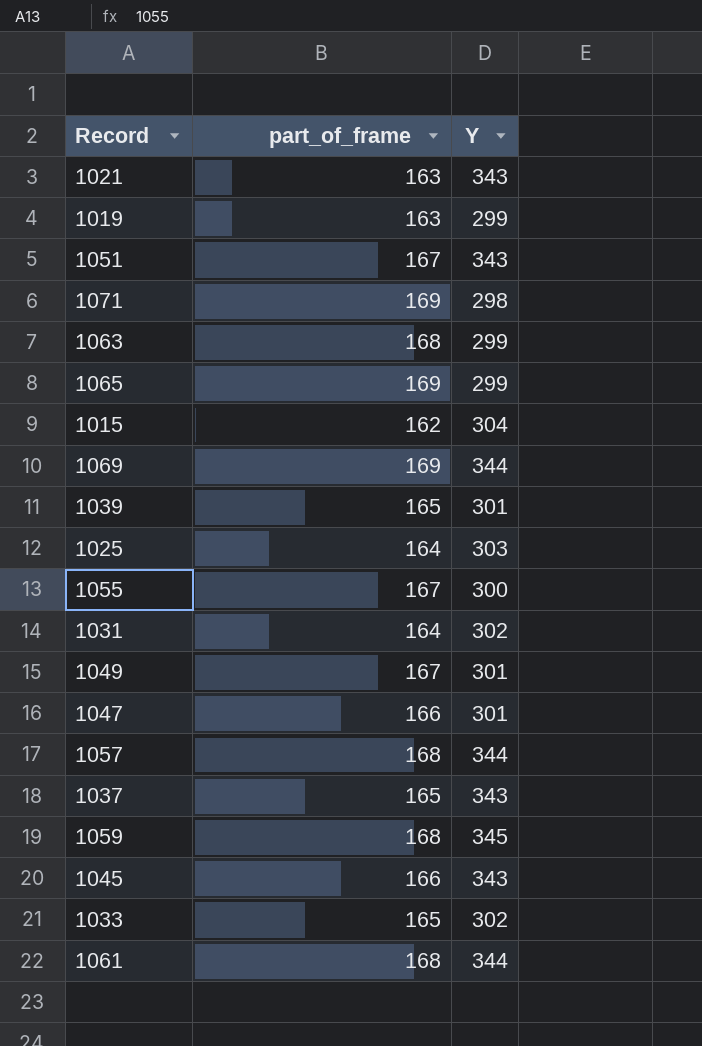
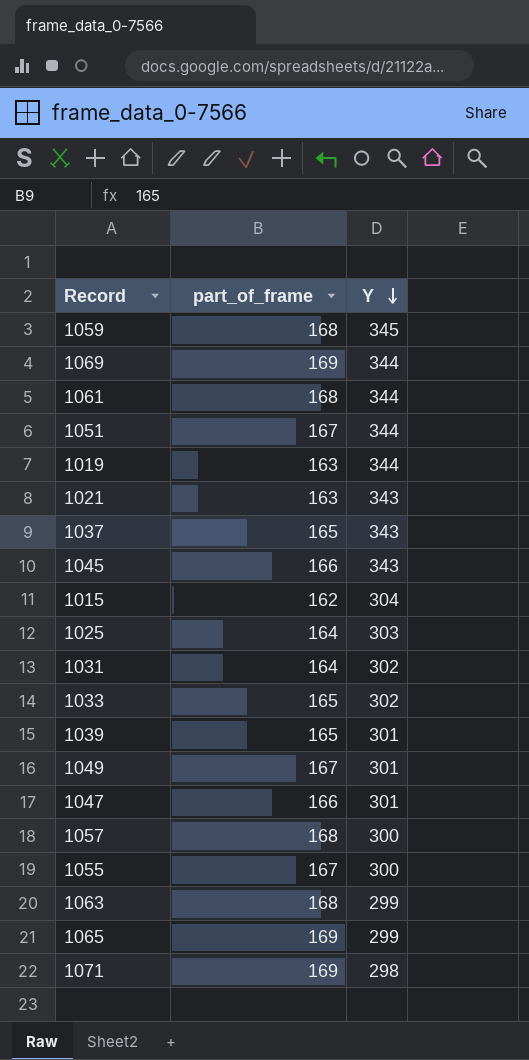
row order: none -> Y descending
1051 | Y: 343 -> 344
1019 | Y: 299 -> 344
1057 | Y: 344 -> 300

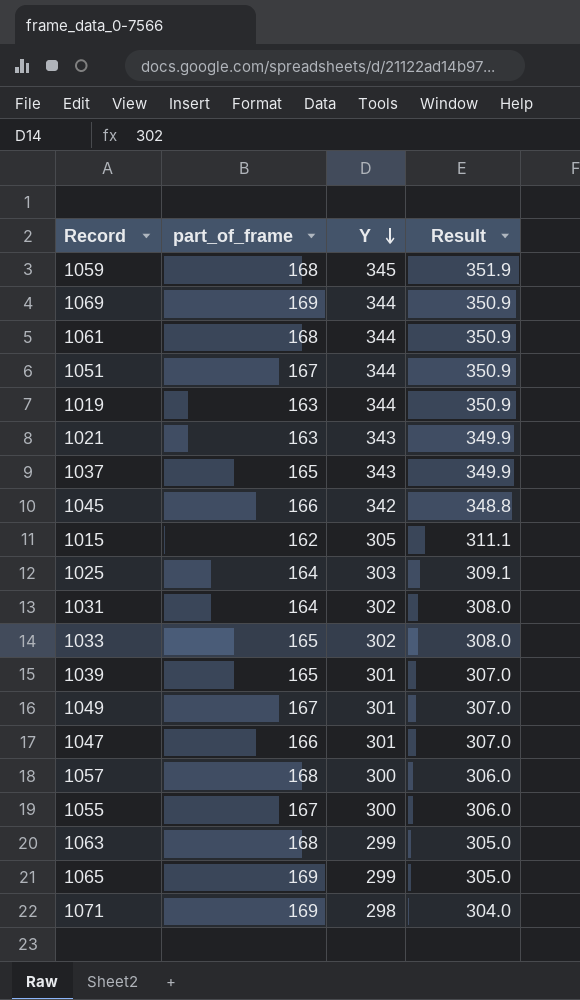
column Result | formula: none -> [Y] * 1.02
1045 | Y: 343 -> 342
1015 | Y: 304 -> 305

